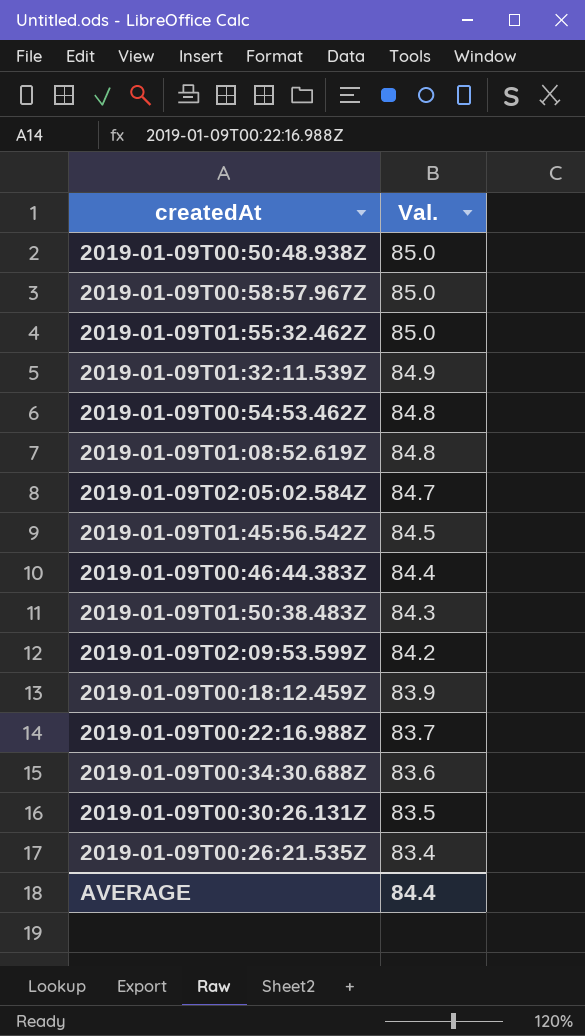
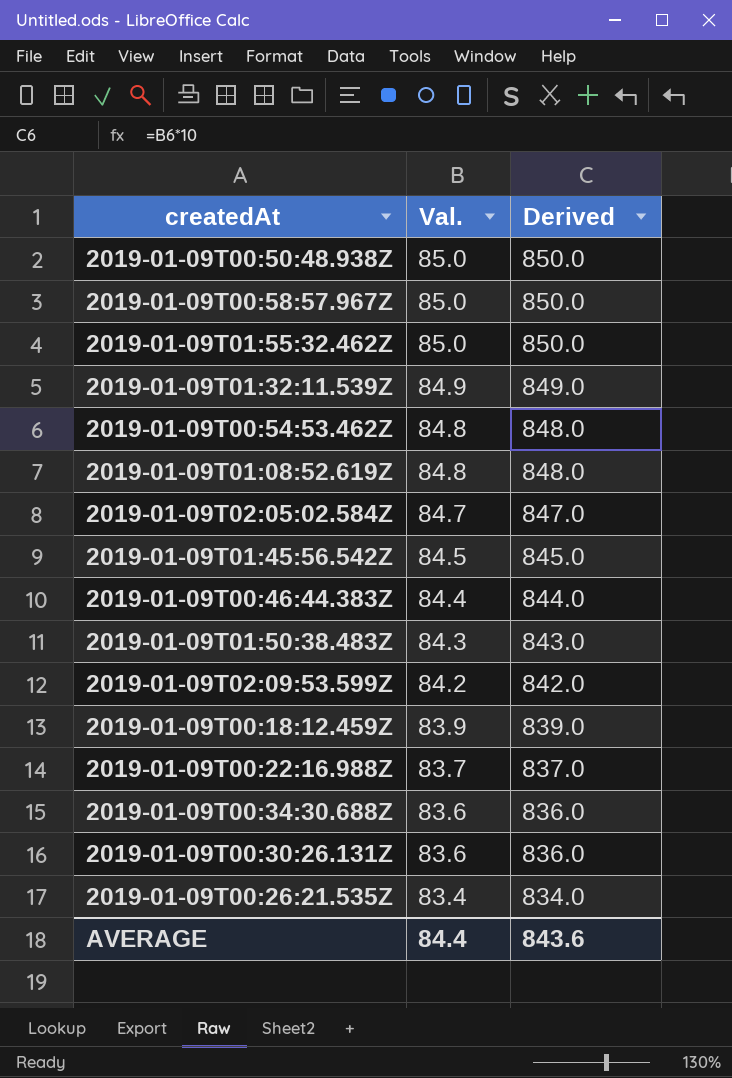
column Derived | formula: none -> [Val.] * 10
2019-01-09T00:30:26.131Z | Val.: 83.5 -> 83.6

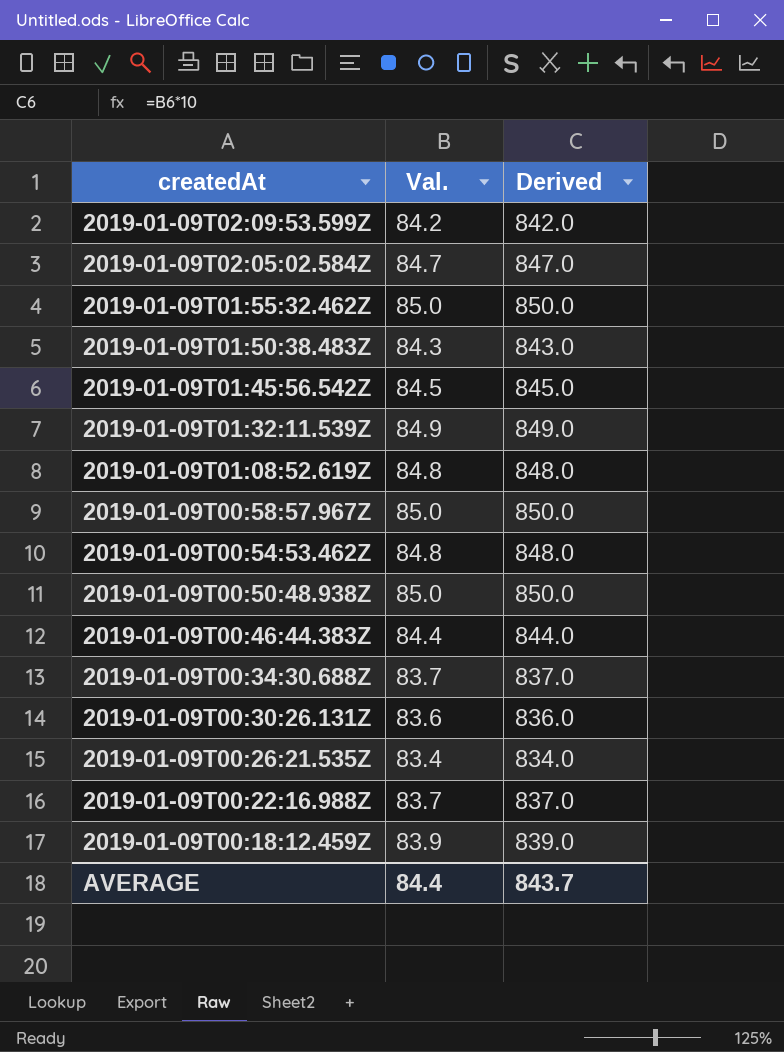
row order: Val. descending -> createdAt descending
2019-01-09T00:34:30.688Z | Val.: 83.6 -> 83.7
2019-01-09T00:34:30.688Z | Derived: 836.0 -> 837.0
AVERAGE | Derived: 843.6 -> 843.7

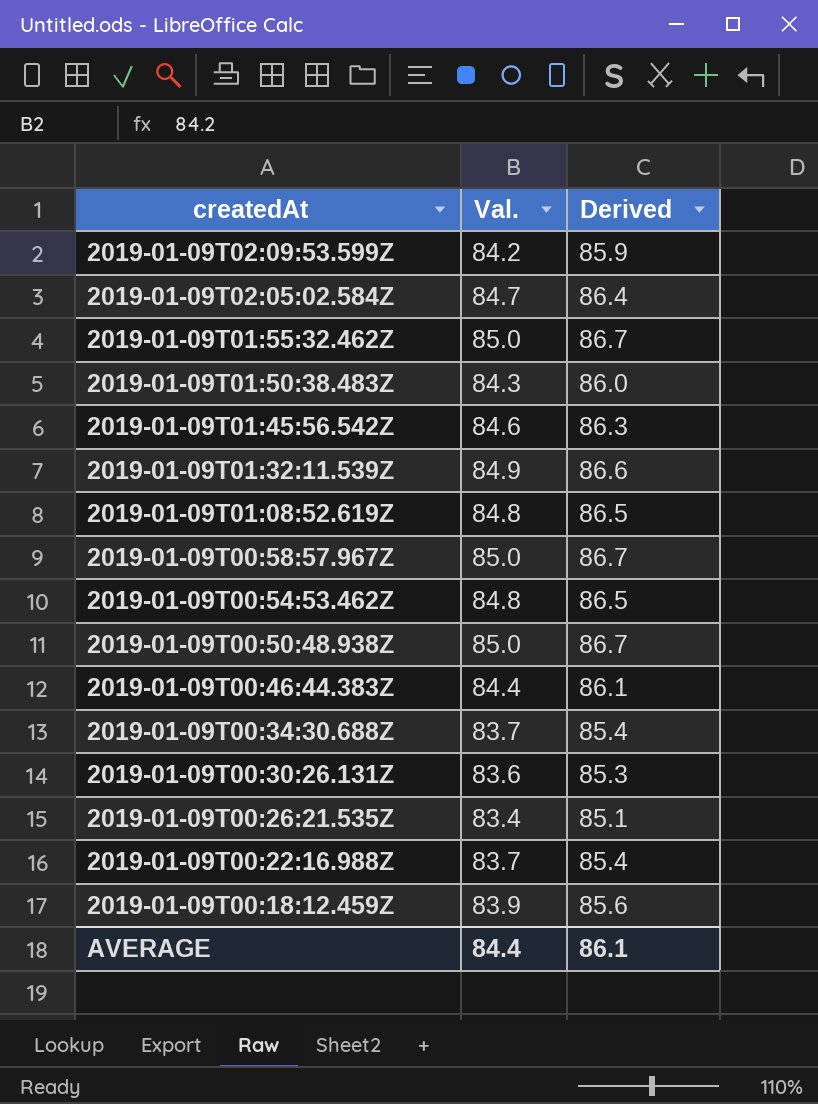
column Derived | formula: [Val.] * 10 -> [Val.] * 1.02
2019-01-09T01:45:56.542Z | Val.: 84.5 -> 84.6
AVERAGE | Derived: 843.7 -> 86.1

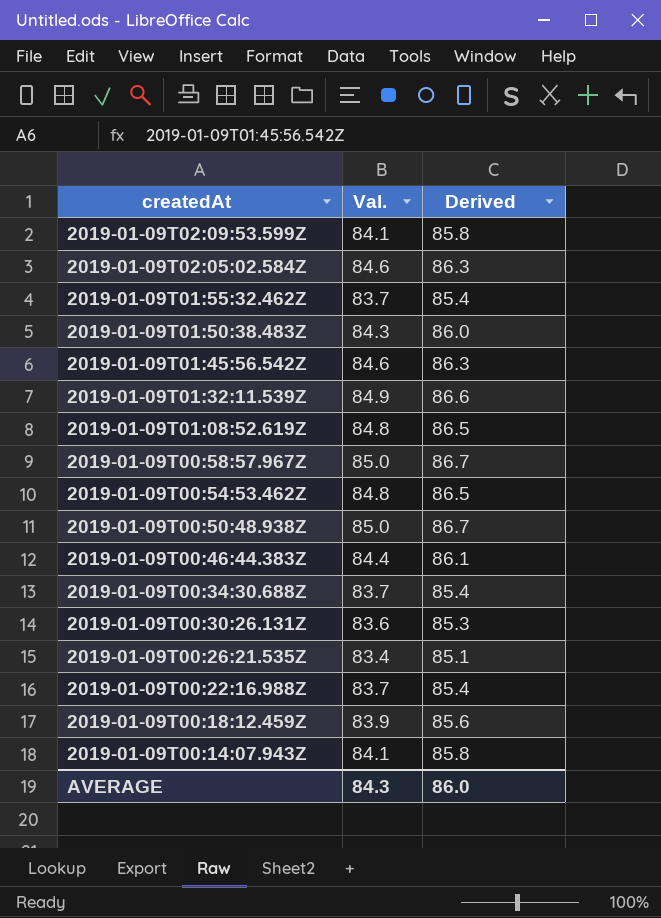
2019-01-09T02:09:53.599Z | Val.: 84.2 -> 84.1
2019-01-09T02:09:53.599Z | Derived: 85.9 -> 85.8
2019-01-09T02:05:02.584Z | Val.: 84.7 -> 84.6
2019-01-09T02:05:02.584Z | Derived: 86.4 -> 86.3
2019-01-09T01:55:32.462Z | Val.: 85.0 -> 83.7
2019-01-09T01:55:32.462Z | Derived: 86.7 -> 85.4
row 2019-01-09T00:14:07.943Z: none -> 84.1 | 85.8
AVERAGE | Val.: 84.4 -> 84.3
AVERAGE | Derived: 86.1 -> 86.0

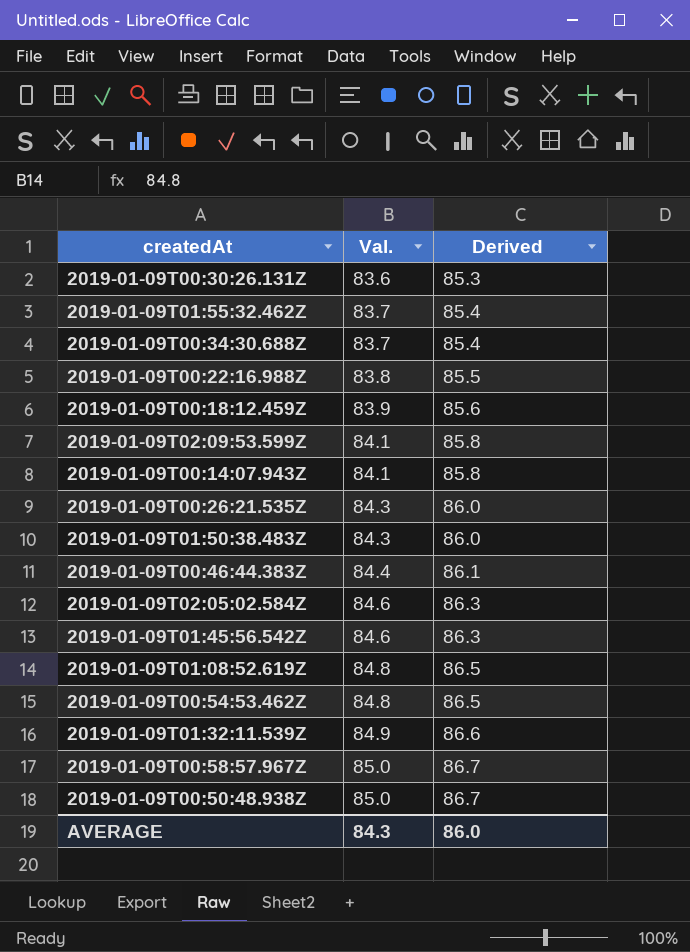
row order: createdAt descending -> Val. ascending
2019-01-09T00:22:16.988Z | Val.: 83.7 -> 83.8
2019-01-09T00:22:16.988Z | Derived: 85.4 -> 85.5
2019-01-09T00:26:21.535Z | Val.: 83.4 -> 84.3
2019-01-09T00:26:21.535Z | Derived: 85.1 -> 86.0

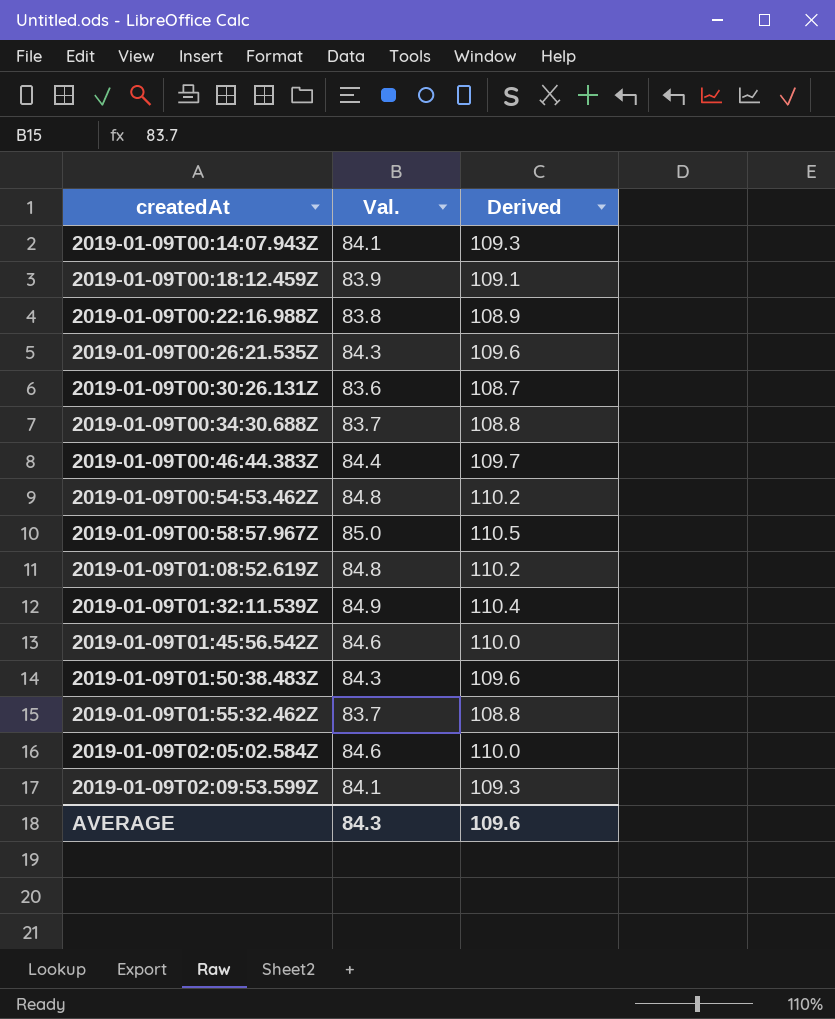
row order: Val. ascending -> createdAt ascending
column Derived | formula: [Val.] * 1.02 -> [Val.] * 1.3
row 2019-01-09T00:50:48.938Z: 85.0 | 86.7 -> none
AVERAGE | Derived: 86.0 -> 109.6

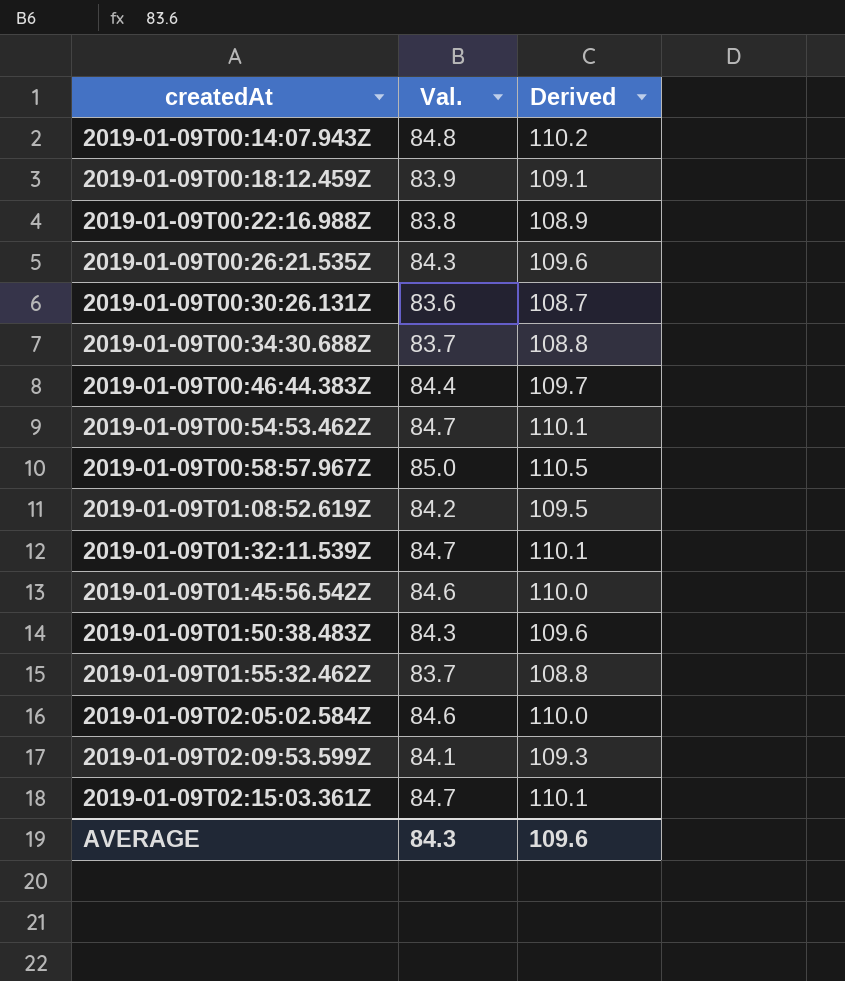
2019-01-09T00:14:07.943Z | Val.: 84.1 -> 84.8
2019-01-09T00:14:07.943Z | Derived: 109.3 -> 110.2
2019-01-09T00:54:53.462Z | Val.: 84.8 -> 84.7
2019-01-09T00:54:53.462Z | Derived: 110.2 -> 110.1
2019-01-09T01:08:52.619Z | Val.: 84.8 -> 84.2
2019-01-09T01:08:52.619Z | Derived: 110.2 -> 109.5
2019-01-09T01:32:11.539Z | Val.: 84.9 -> 84.7
2019-01-09T01:32:11.539Z | Derived: 110.4 -> 110.1
row 2019-01-09T02:15:03.361Z: none -> 84.7 | 110.1

